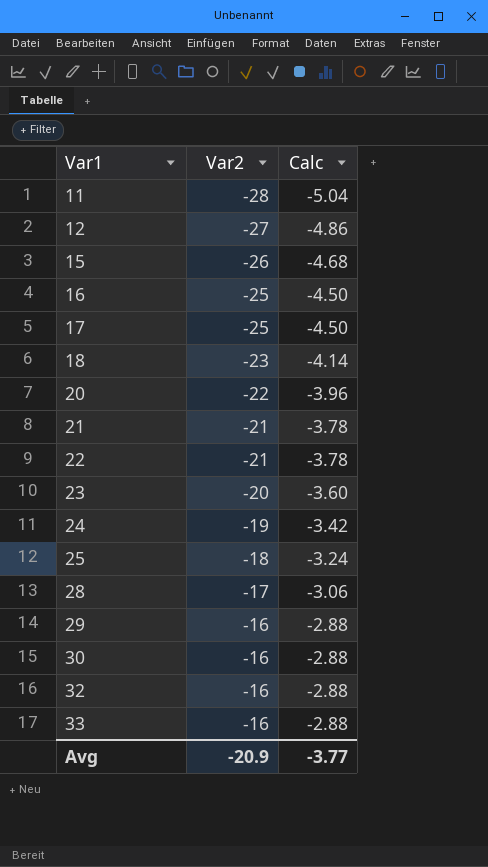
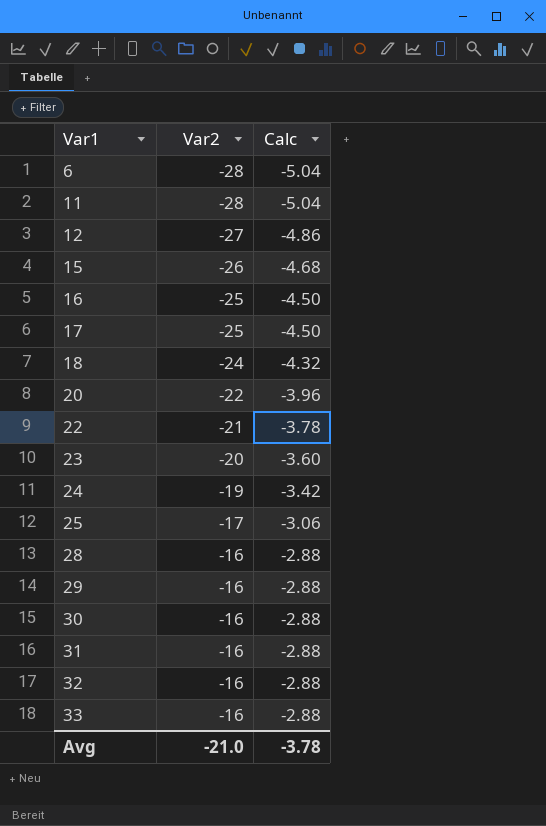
row 21: -21 | -3.78 -> none
row 6: none -> -28 | -5.04
18 | Var2: -23 -> -24
18 | Calc: -4.14 -> -4.32
25 | Var2: -18 -> -17
25 | Calc: -3.24 -> -3.06
28 | Var2: -17 -> -16
28 | Calc: -3.06 -> -2.88
row 31: none -> -16 | -2.88
Avg | Var2: -20.9 -> -21.0
Avg | Calc: -3.77 -> -3.78

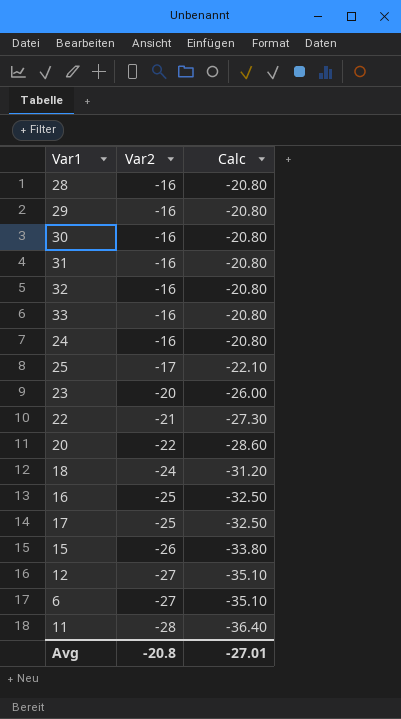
row order: Var1 ascending -> Var2 descending
column Calc | formula: [Var2] * 0.18 -> [Var2] * 1.3
24 | Var2: -19 -> -16
6 | Var2: -28 -> -27
Avg | Var2: -21.0 -> -20.8
Avg | Calc: -3.78 -> -27.01

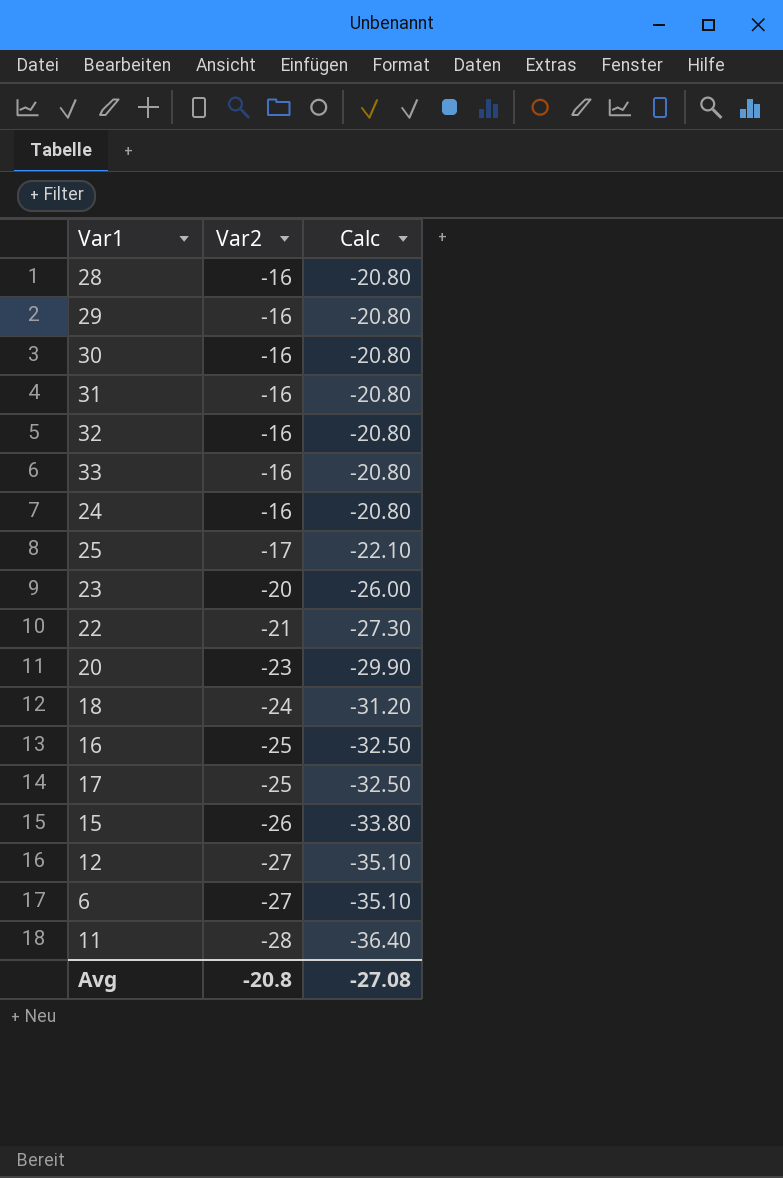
20 | Var2: -22 -> -23
20 | Calc: -28.60 -> -29.90
Avg | Calc: -27.01 -> -27.08

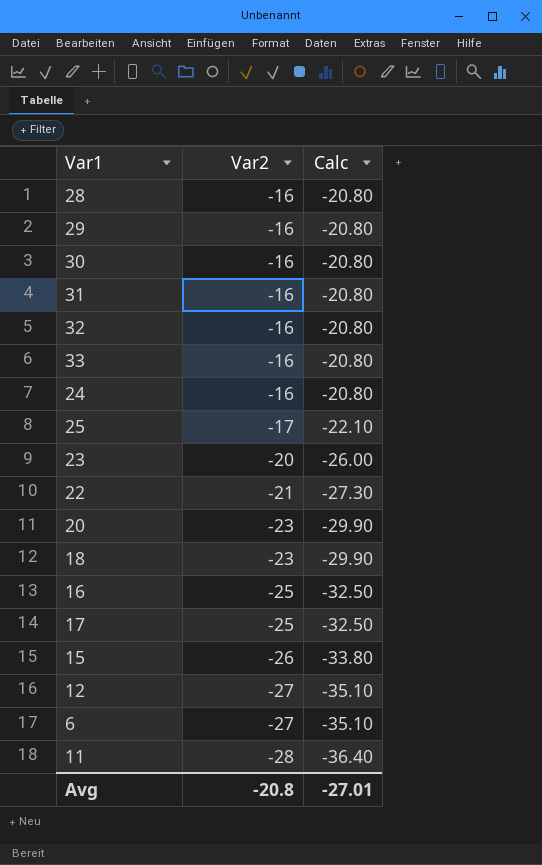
18 | Var2: -24 -> -23
18 | Calc: -31.20 -> -29.90
Avg | Calc: -27.08 -> -27.01

